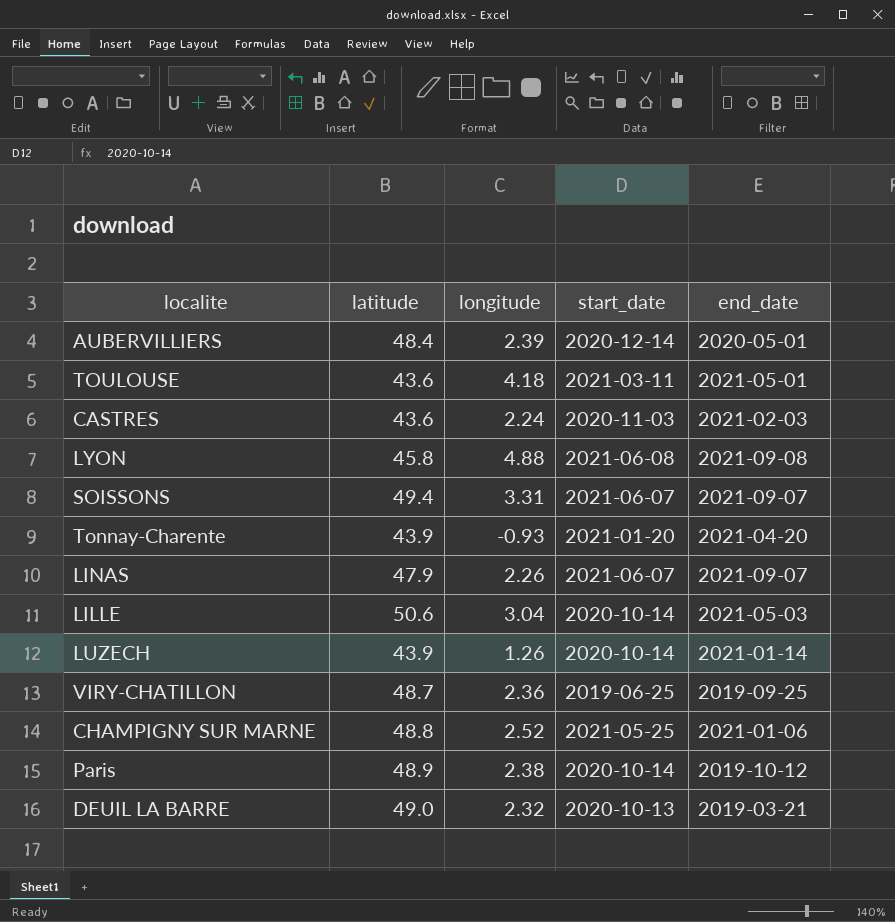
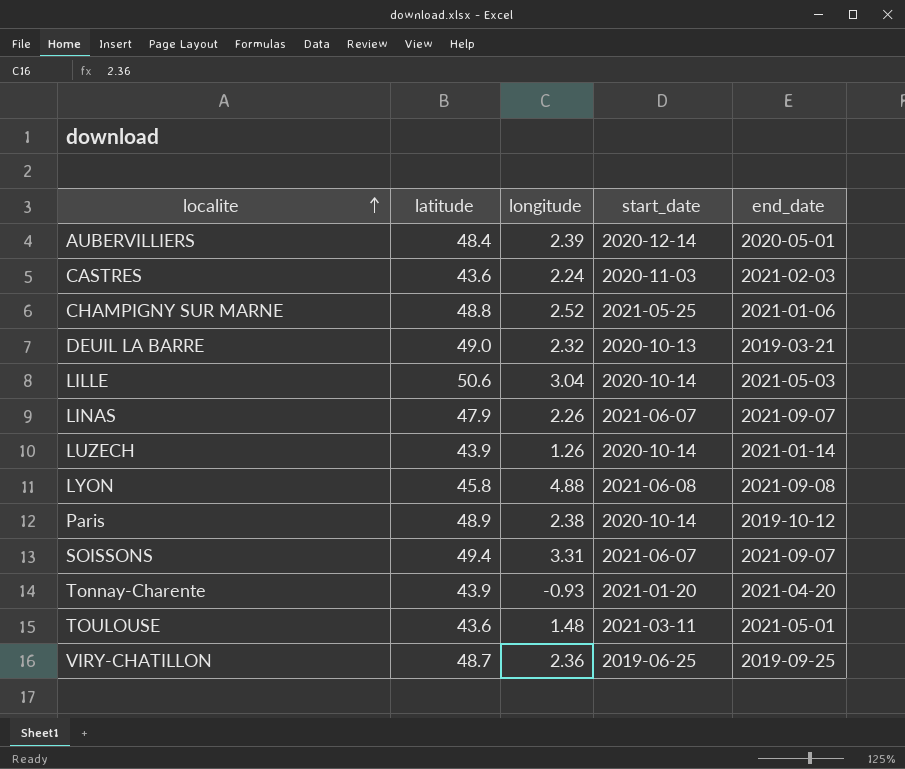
row order: none -> localite ascending
TOULOUSE | longitude: 4.18 -> 1.48

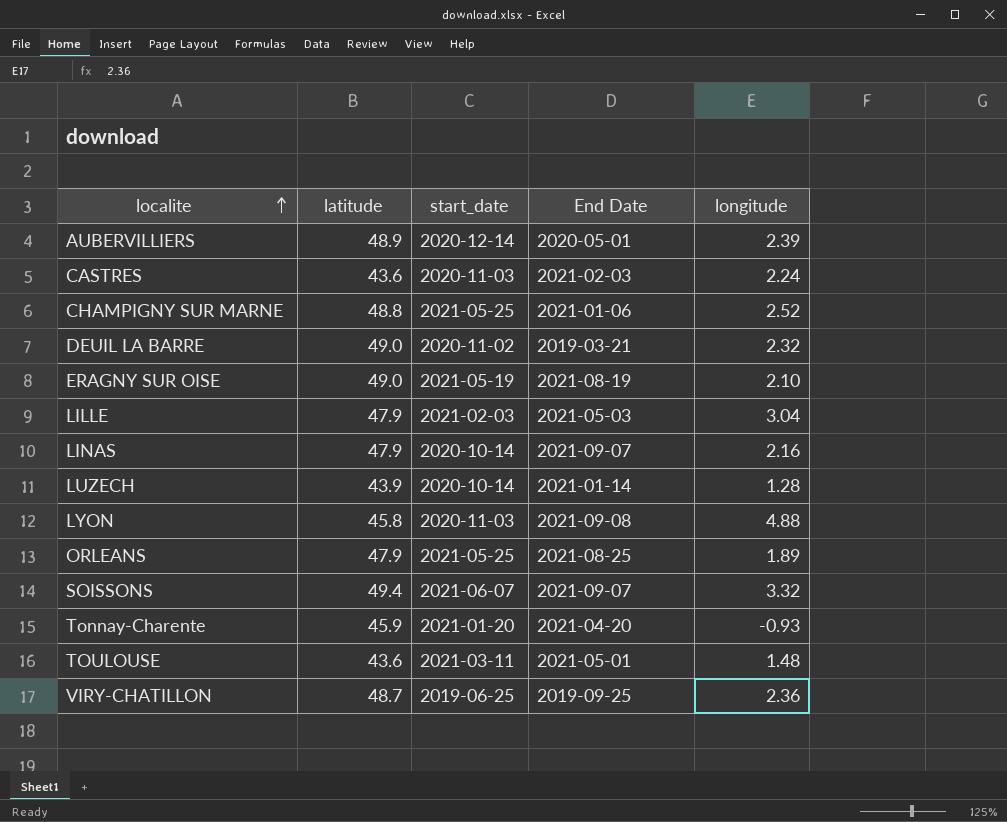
column name: end_date -> End Date
column longitude | position: 3 -> 5
row Paris: 48.9 | 2.38 | 2020-10-14 | 2019-10-12 -> none
AUBERVILLIERS | latitude: 48.4 -> 48.9
DEUIL LA BARRE | start_date: 2020-10-13 -> 2020-11-02
row ERAGNY SUR OISE: none -> 49.0 | 2021-05-19 | 2021-08-19 | 2.10
LILLE | latitude: 50.6 -> 47.9
LILLE | start_date: 2020-10-14 -> 2021-02-03
LINAS | start_date: 2021-06-07 -> 2020-10-14
LINAS | longitude: 2.26 -> 2.16
LUZECH | longitude: 1.26 -> 1.28
LYON | start_date: 2021-06-08 -> 2020-11-03
row ORLEANS: none -> 47.9 | 2021-05-25 | 2021-08-25 | 1.89
SOISSONS | longitude: 3.31 -> 3.32
Tonnay-Charente | latitude: 43.9 -> 45.9

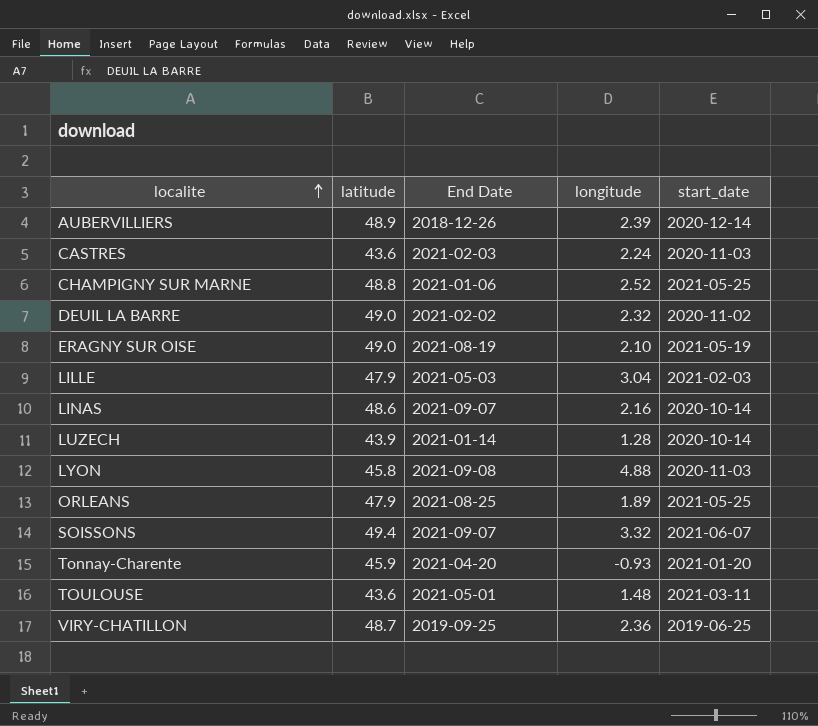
column start_date | position: 3 -> 5
AUBERVILLIERS | End Date: 2020-05-01 -> 2018-12-26
DEUIL LA BARRE | End Date: 2019-03-21 -> 2021-02-02
LINAS | latitude: 47.9 -> 48.6

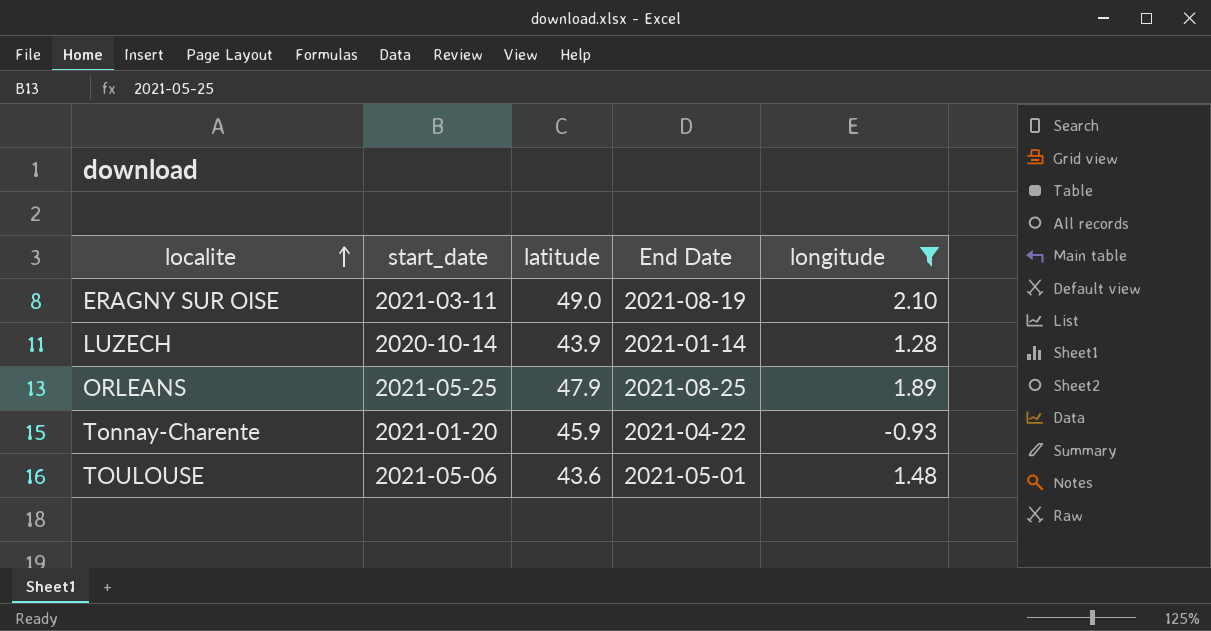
filter: none -> longitude <= 2.10
column start_date | position: 5 -> 2
ERAGNY SUR OISE | start_date: 2021-05-19 -> 2021-03-11
Tonnay-Charente | End Date: 2021-04-20 -> 2021-04-22
TOULOUSE | start_date: 2021-03-11 -> 2021-05-06

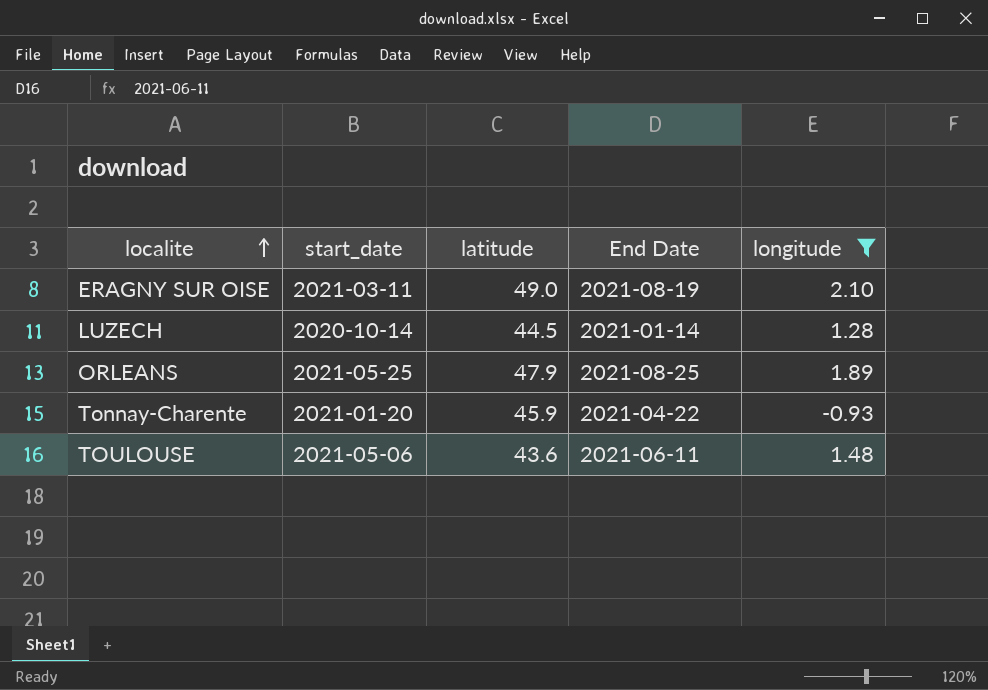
LUZECH | latitude: 43.9 -> 44.5
TOULOUSE | End Date: 2021-05-01 -> 2021-06-11

